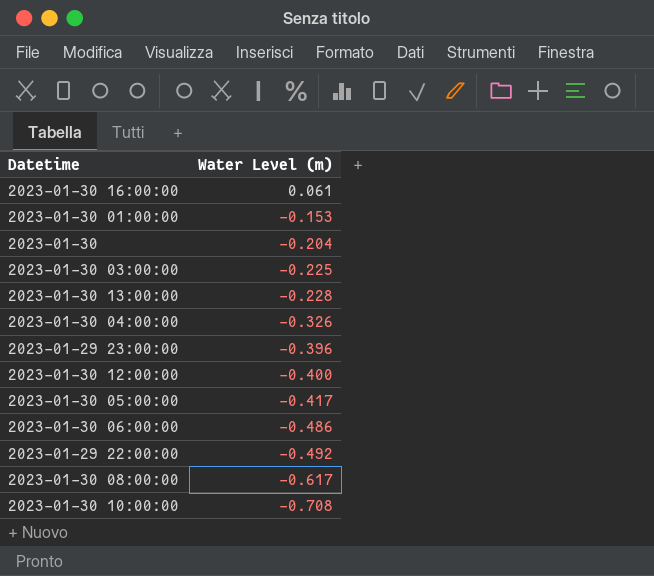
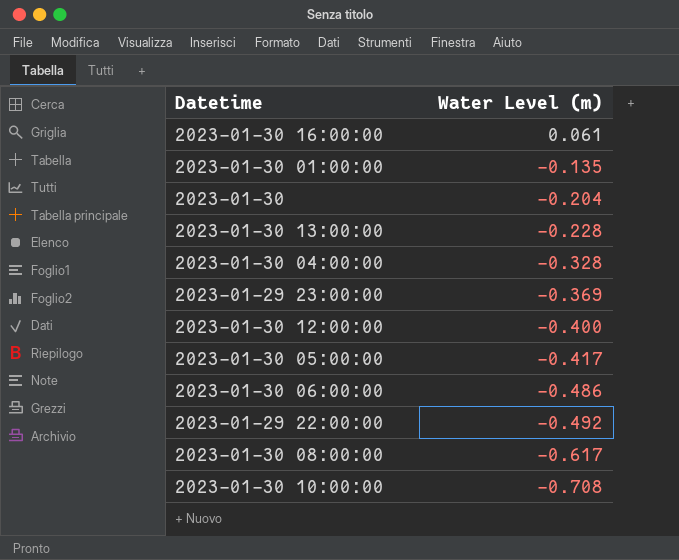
row 2023-01-30 03:00:00: -0.225 -> none
2023-01-30 01:00:00 | Water Level (m): -0.153 -> -0.135
2023-01-30 04:00:00 | Water Level (m): -0.326 -> -0.328
2023-01-29 23:00:00 | Water Level (m): -0.396 -> -0.369

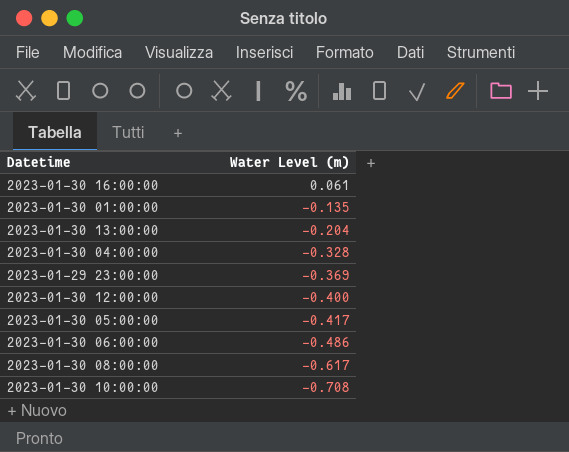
row 2023-01-30: -0.204 -> none
row 2023-01-29 22:00:00: -0.492 -> none
2023-01-30 13:00:00 | Water Level (m): -0.228 -> -0.204

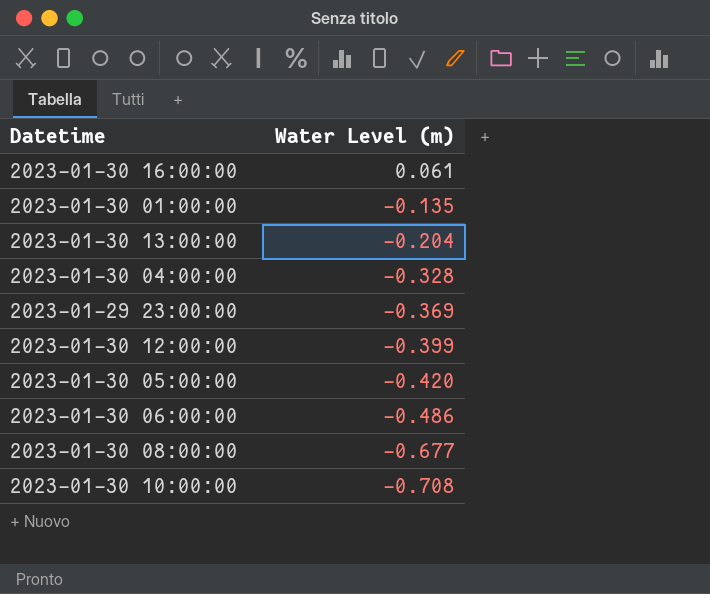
2023-01-30 12:00:00 | Water Level (m): -0.400 -> -0.399
2023-01-30 05:00:00 | Water Level (m): -0.417 -> -0.420
2023-01-30 08:00:00 | Water Level (m): -0.617 -> -0.677

